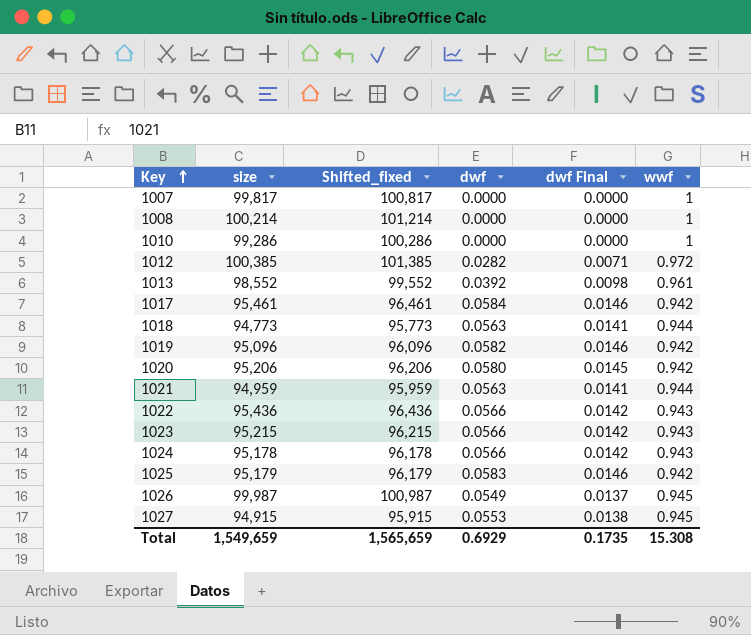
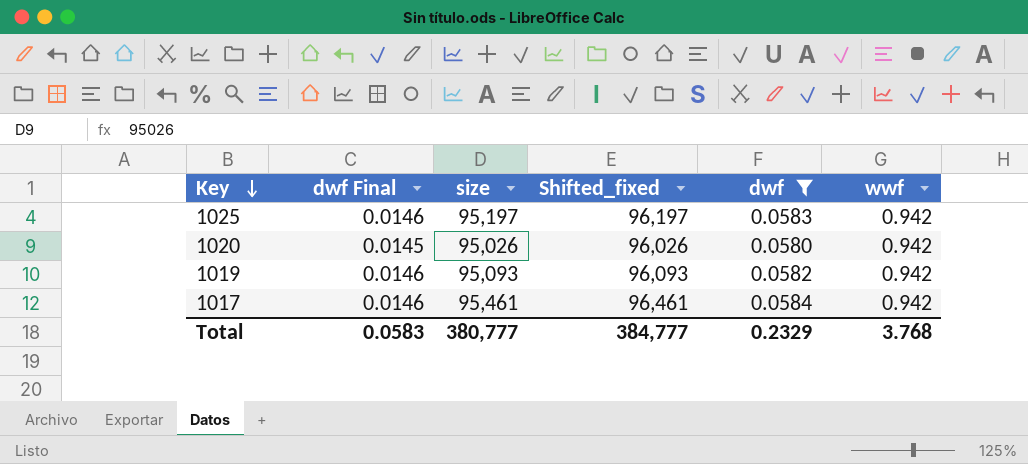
filter: none -> dwf >= 0.0580
row order: Key ascending -> Key descending
column dwf Final | position: 5 -> 2
1025 | size: 95,179 -> 95,197
1025 | Shifted_fixed: 96,179 -> 96,197
1020 | size: 95,206 -> 95,026
1020 | Shifted_fixed: 96,206 -> 96,026
1019 | size: 95,096 -> 95,093
1019 | Shifted_fixed: 96,096 -> 96,093
Total | dwf Final: 0.1735 -> 0.0583
Total | size: 1,549,659 -> 380,777
Total | Shifted_fixed: 1,565,659 -> 384,777
Total | dwf: 0.6929 -> 0.2329
Total | wwf: 15.308 -> 3.768

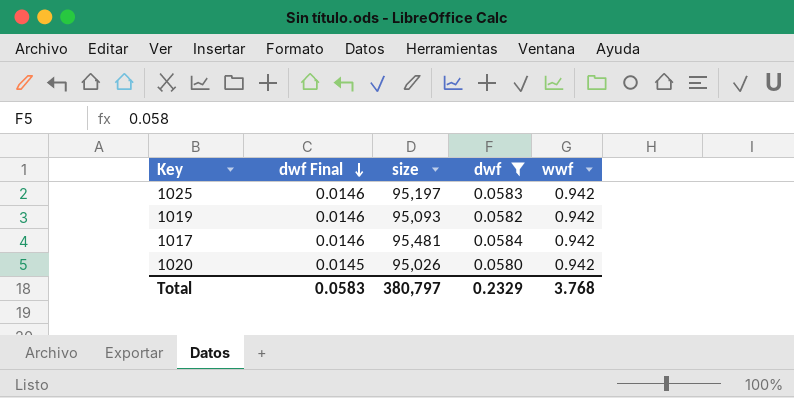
row order: Key descending -> dwf Final descending
column Shifted_fixed | formula: [size] + 1000 -> none
1017 | size: 95,461 -> 95,481
Total | size: 380,777 -> 380,797

